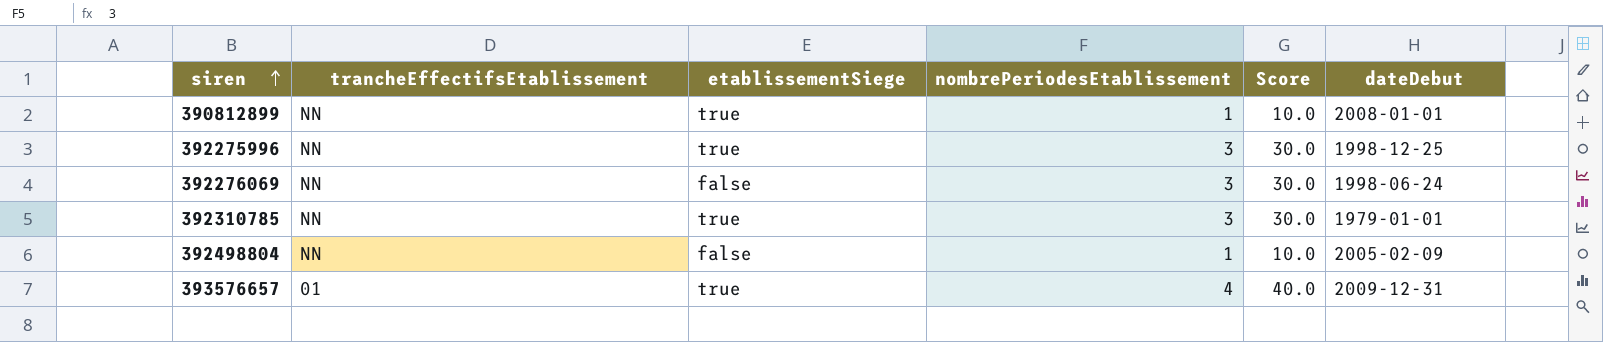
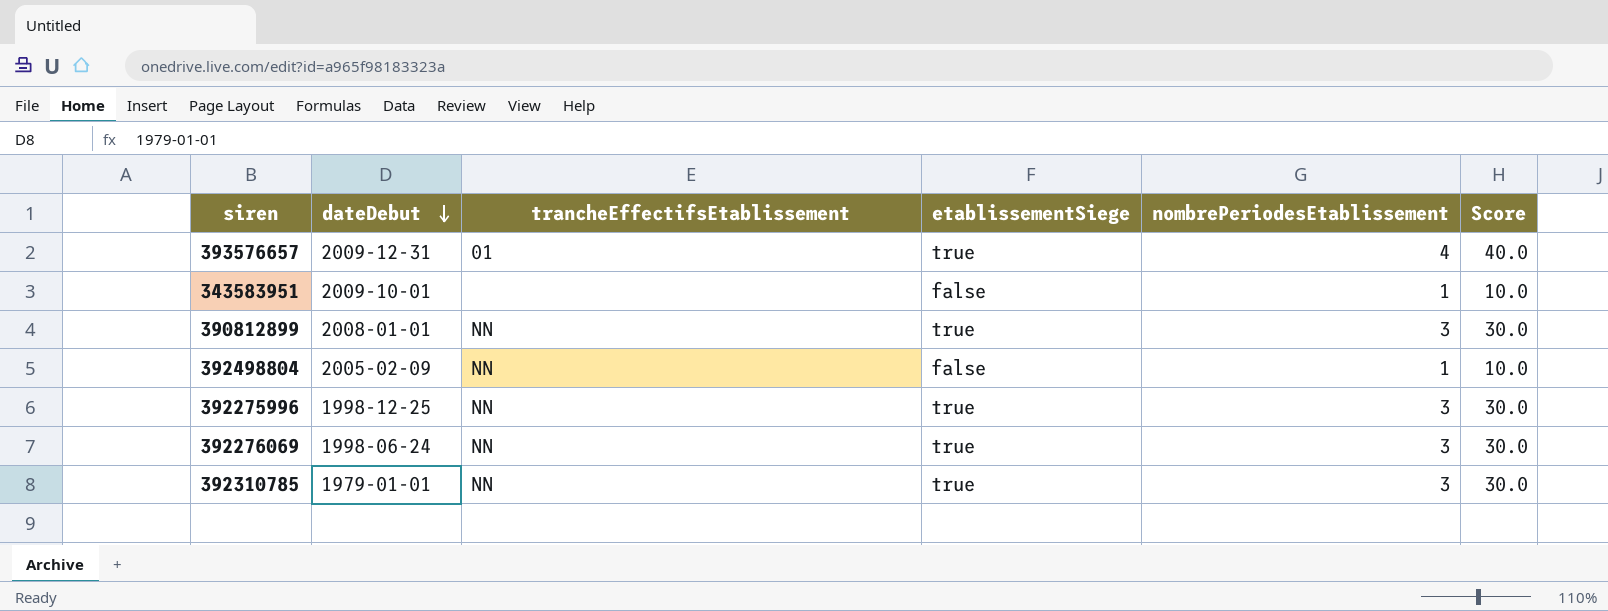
row order: siren ascending -> dateDebut descending
column dateDebut | position: 6 -> 2
row 343583951: none -> 2009-10-01 | none | false | 1 | 10.0
390812899 | nombrePeriodesEtablissement: 1 -> 3
390812899 | Score: 10.0 -> 30.0
392276069 | etablissementSiege: false -> true

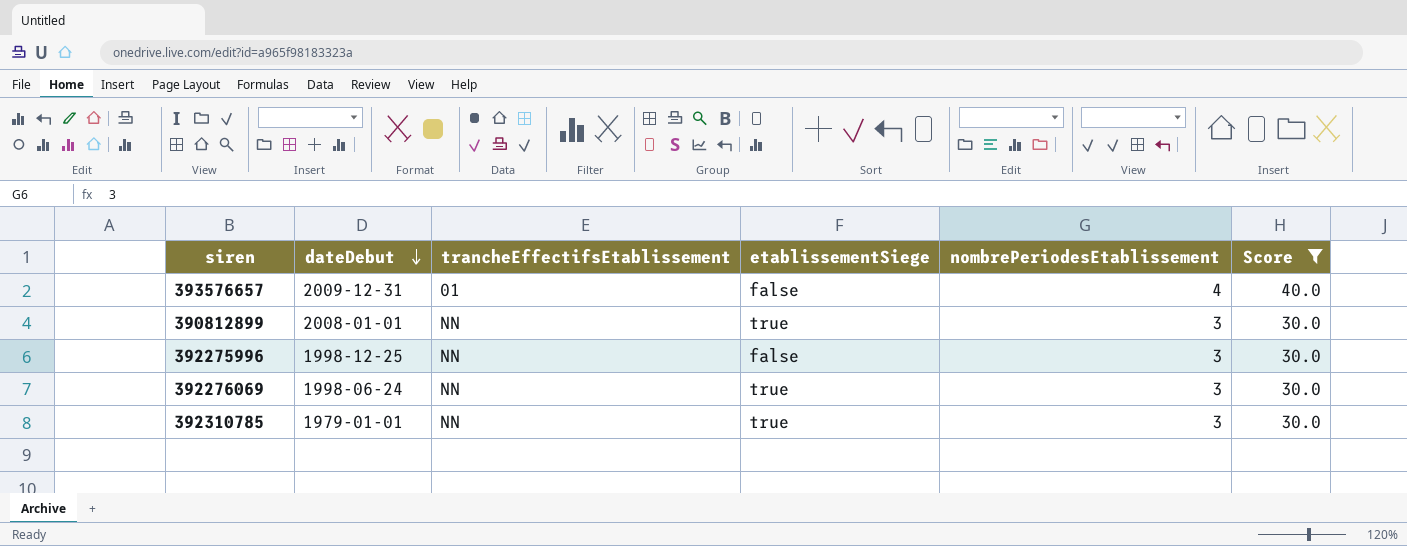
filter: none -> Score != 10.0
393576657 | etablissementSiege: true -> false
392275996 | etablissementSiege: true -> false

